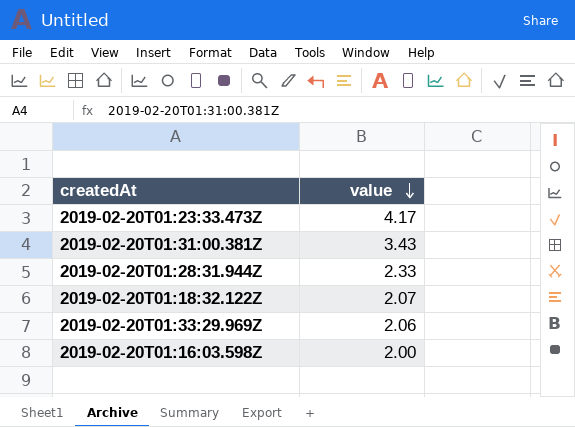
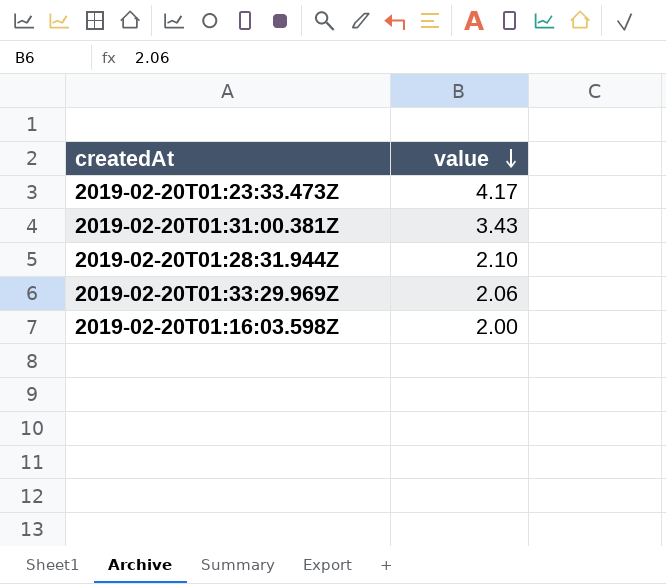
row 2019-02-20T01:18:32.122Z: 2.07 -> none
2019-02-20T01:28:31.944Z | value: 2.33 -> 2.10

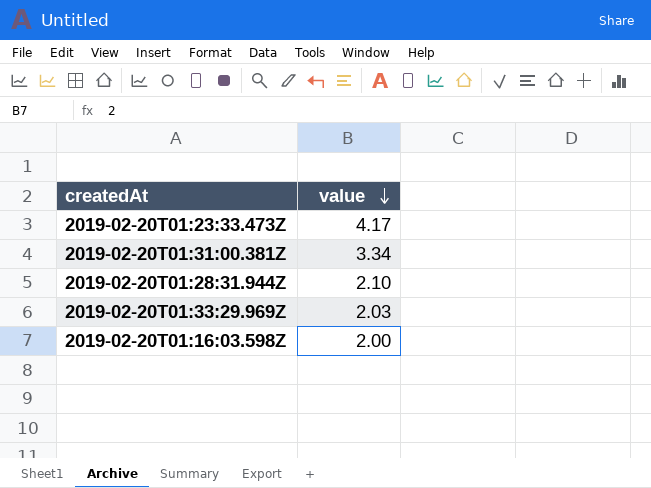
2019-02-20T01:31:00.381Z | value: 3.43 -> 3.34
2019-02-20T01:33:29.969Z | value: 2.06 -> 2.03

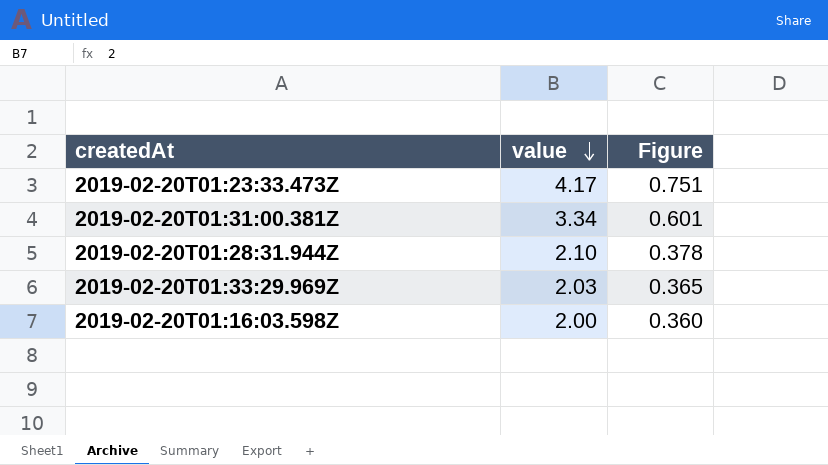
column Figure | formula: none -> [value] * 0.18

